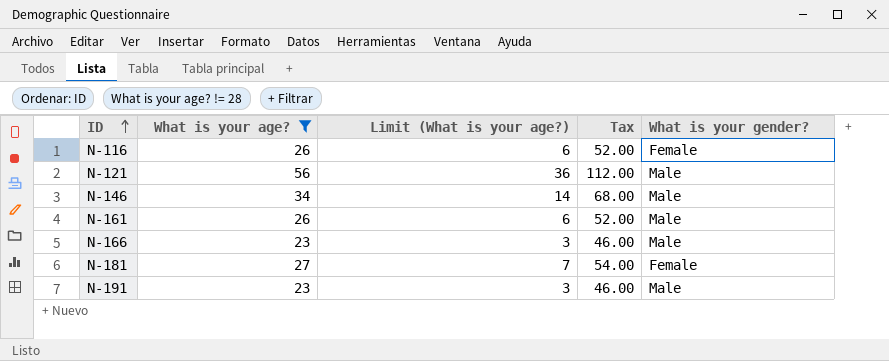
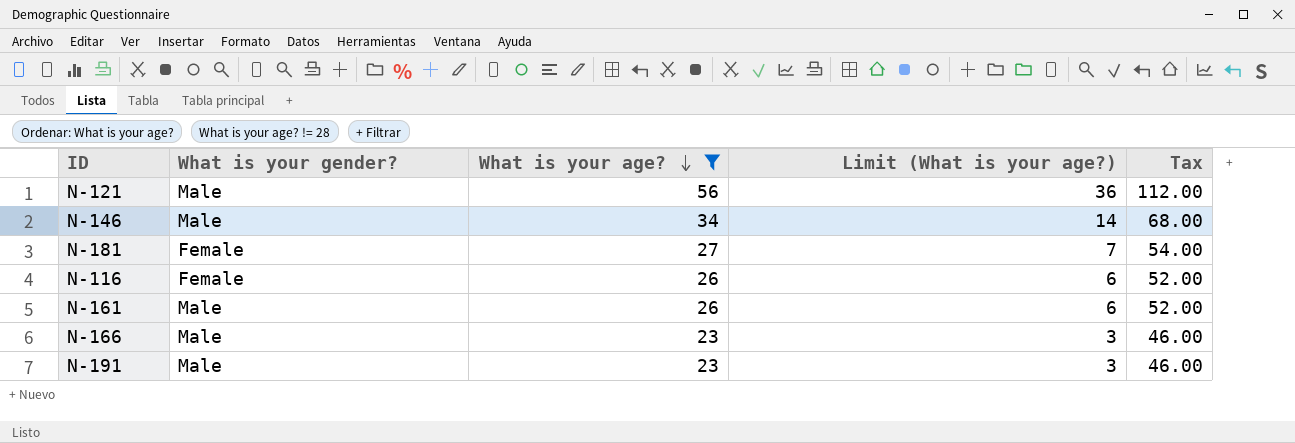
row order: ID ascending -> What is your age? descending
column What is your gender? | position: 5 -> 2

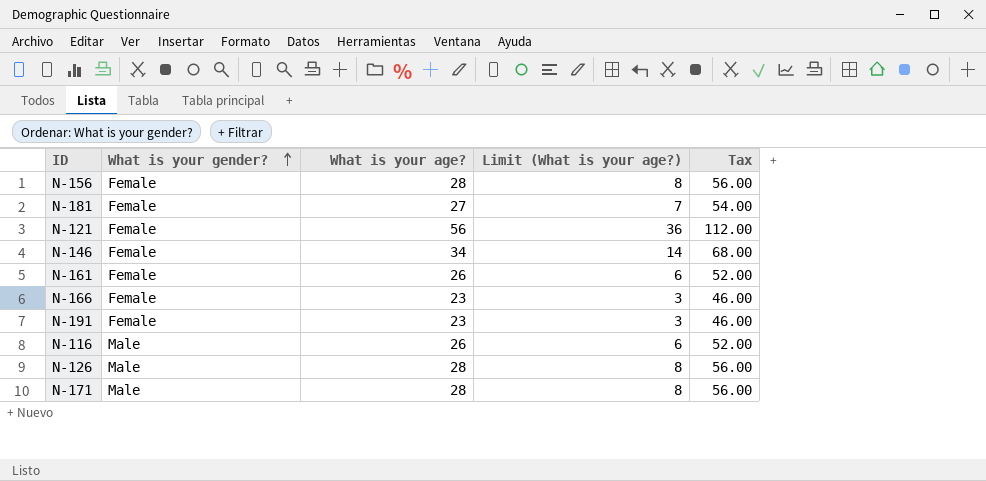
filter: What is your age? != 28 -> none
row order: What is your age? descending -> What is your gender? ascending
N-121 | What is your gender?: Male -> Female
N-146 | What is your gender?: Male -> Female
N-161 | What is your gender?: Male -> Female
N-166 | What is your gender?: Male -> Female
N-191 | What is your gender?: Male -> Female
N-116 | What is your gender?: Female -> Male

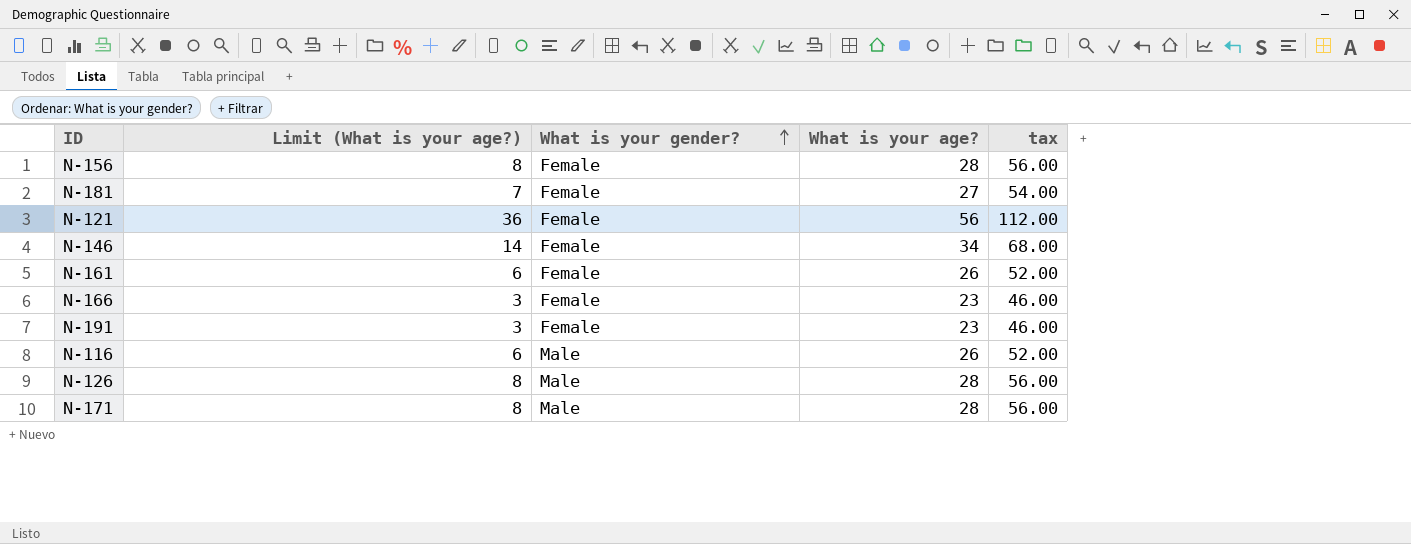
column Limit (What is your age?) | position: 4 -> 2
column name: Tax -> tax

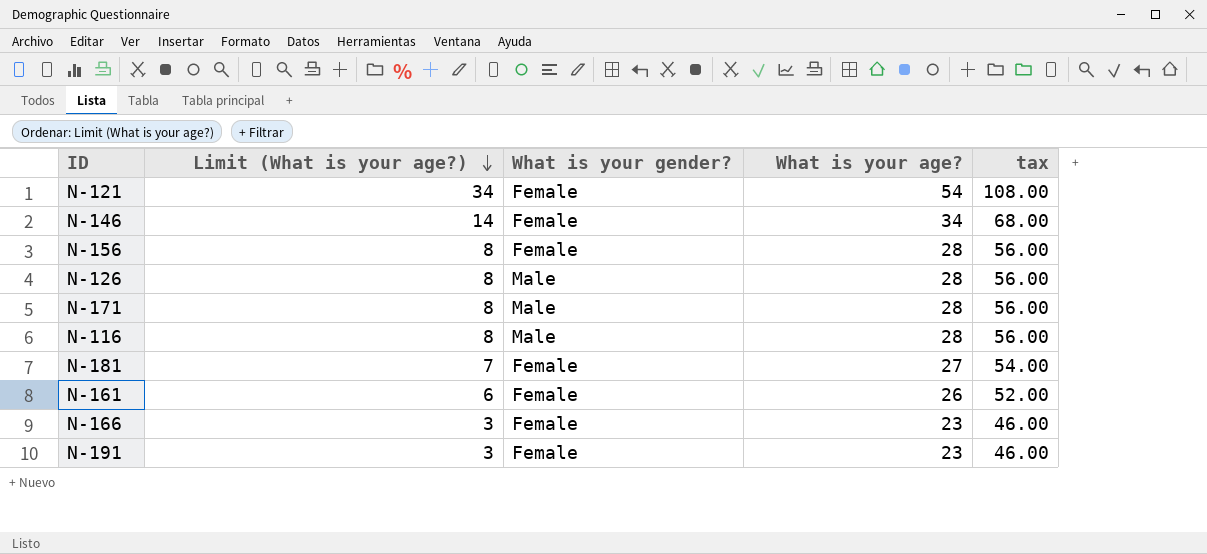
row order: What is your gender? ascending -> Limit (What is your age?) descending
N-121 | Limit (What is your age?): 36 -> 34
N-121 | What is your age?: 56 -> 54
N-121 | tax: 112.00 -> 108.00
N-116 | Limit (What is your age?): 6 -> 8
N-116 | What is your age?: 26 -> 28
N-116 | tax: 52.00 -> 56.00

